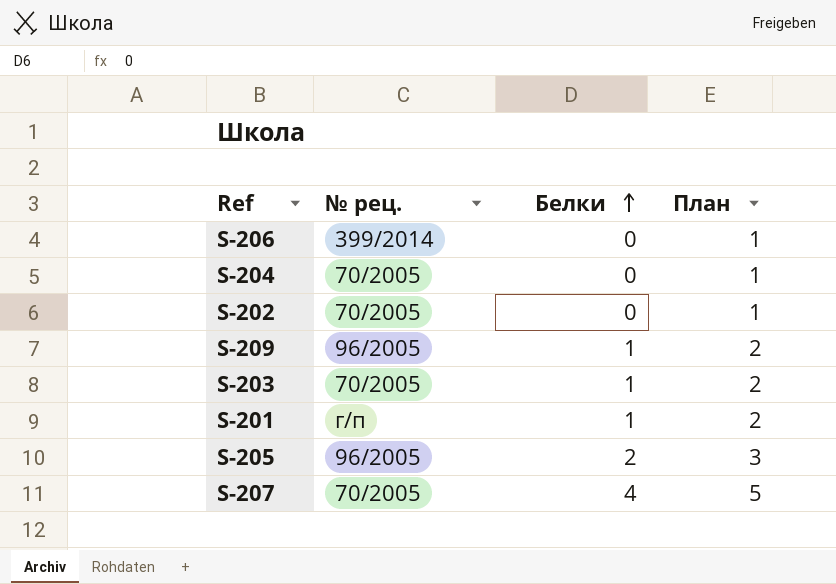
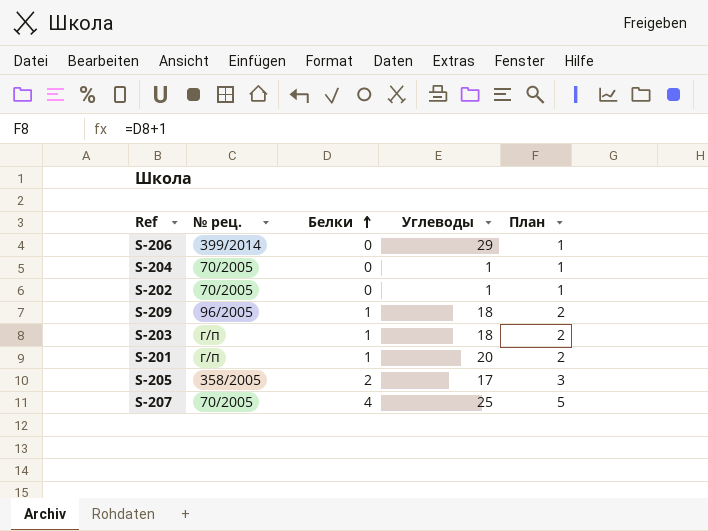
column Углеводы | position: none -> 4
S-203 | № рец.: 70/2005 -> г/п
S-205 | № рец.: 96/2005 -> 358/2005

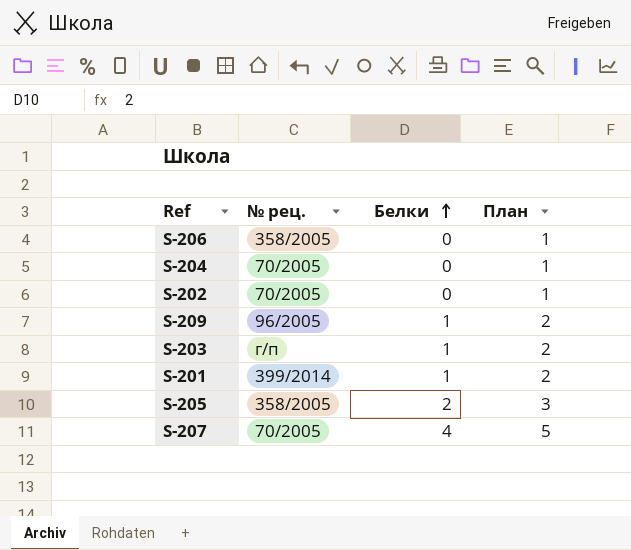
column Углеводы | position: 4 -> none
S-206 | № рец.: 399/2014 -> 358/2005
S-201 | № рец.: г/п -> 399/2014

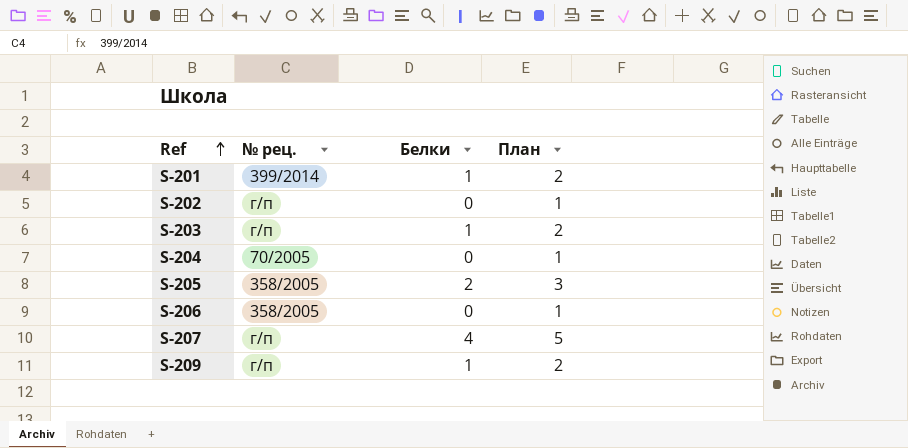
row order: Белки ascending -> Ref ascending
S-202 | № рец.: 70/2005 -> г/п
S-207 | № рец.: 70/2005 -> г/п
S-209 | № рец.: 96/2005 -> г/п

